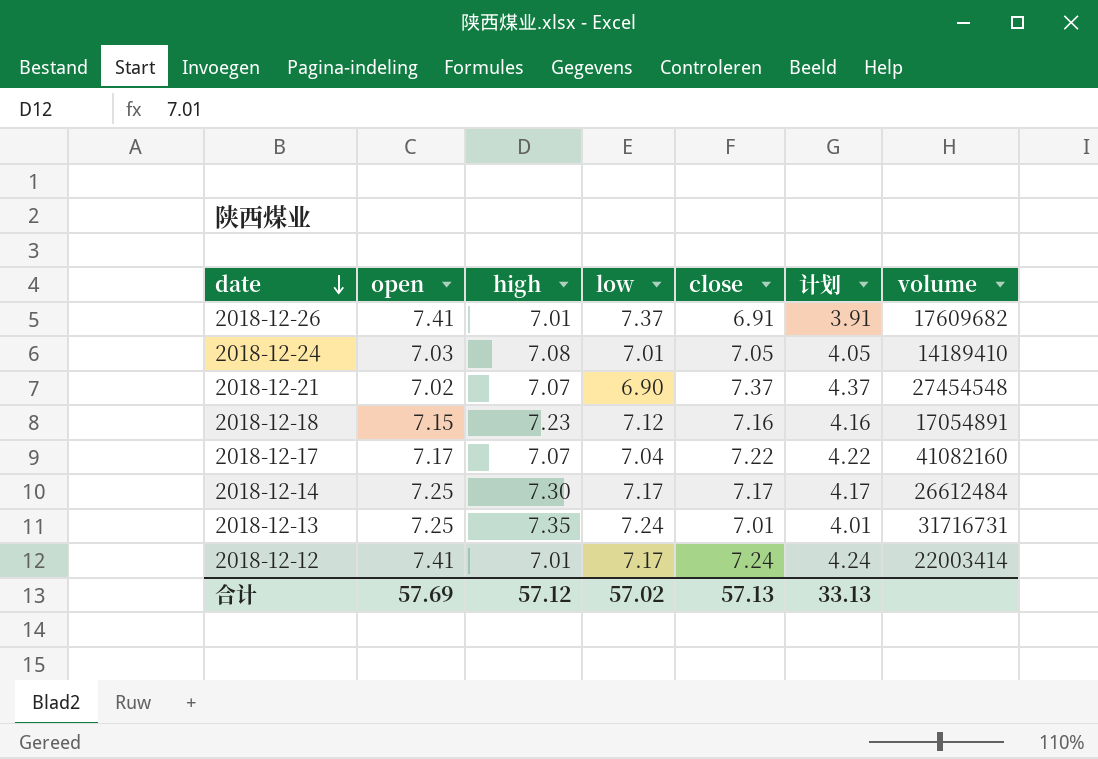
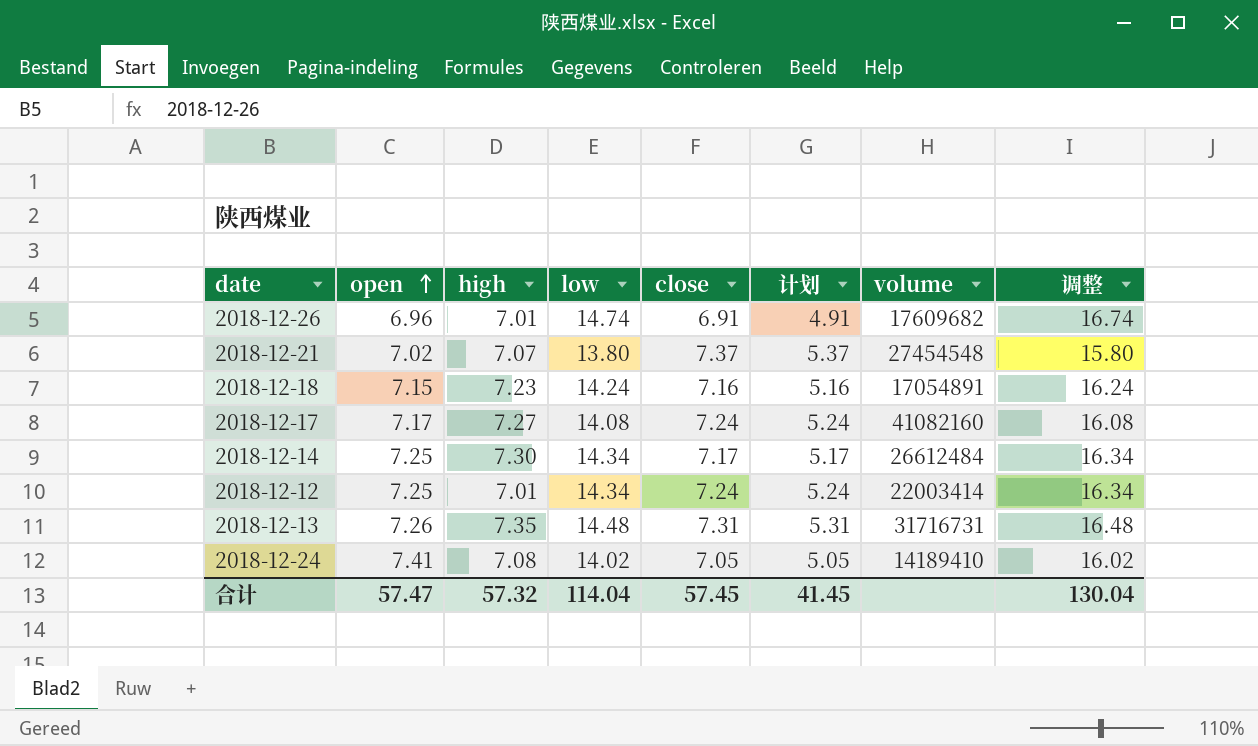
row order: date descending -> open ascending
column 计划 | formula: [close] - 3 -> [close] - 2
column 调整 | formula: none -> [low] + 2
2018-12-26 | open: 7.41 -> 6.96
2018-12-26 | low: 7.37 -> 14.74
2018-12-21 | low: 6.90 -> 13.80
2018-12-18 | low: 7.12 -> 14.24
2018-12-17 | high: 7.07 -> 7.27
2018-12-17 | low: 7.04 -> 14.08
2018-12-17 | close: 7.22 -> 7.24
2018-12-14 | low: 7.17 -> 14.34
2018-12-12 | open: 7.41 -> 7.25
2018-12-12 | low: 7.17 -> 14.34
2018-12-13 | open: 7.25 -> 7.26
2018-12-13 | low: 7.24 -> 14.48
2018-12-13 | close: 7.01 -> 7.31
2018-12-24 | open: 7.03 -> 7.41
2018-12-24 | low: 7.01 -> 14.02
合计 | open: 57.69 -> 57.47
合计 | high: 57.12 -> 57.32
合计 | low: 57.02 -> 114.04
合计 | close: 57.13 -> 57.45
合计 | 计划: 33.13 -> 41.45

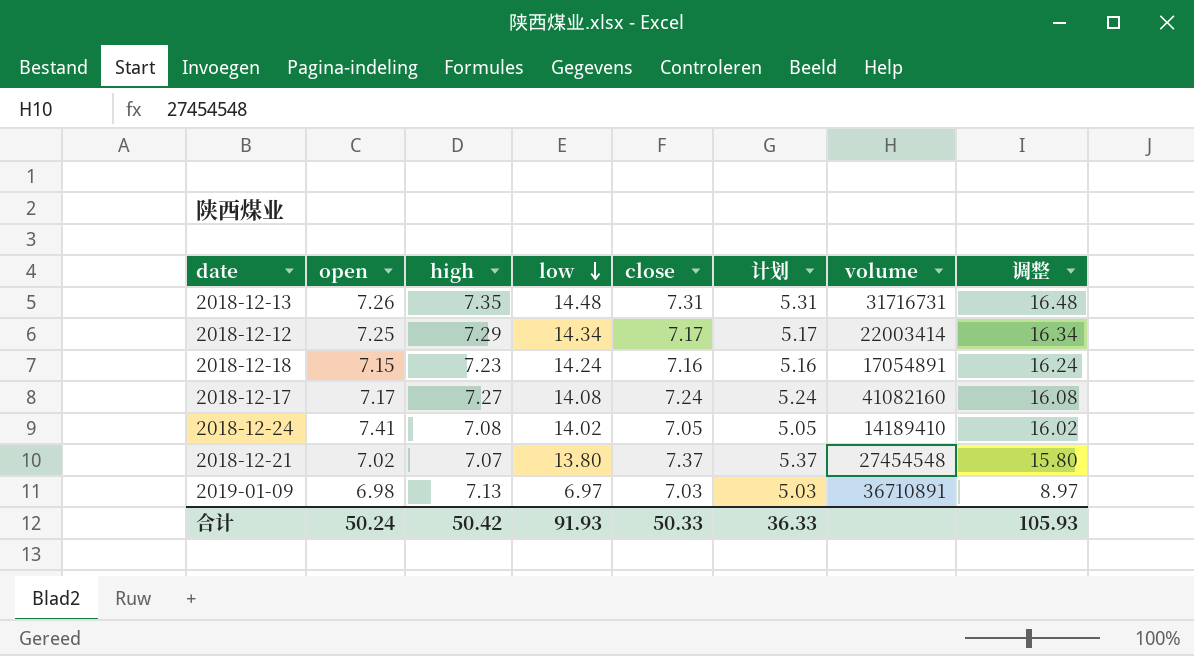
row order: open ascending -> low descending
row 2018-12-26: 6.96 | 7.01 | 14.74 | 6.91 | 4.91 | 17609682 | 16.74 -> none
row 2018-12-14: 7.25 | 7.30 | 14.34 | 7.17 | 5.17 | 26612484 | 16.34 -> none
2018-12-12 | high: 7.01 -> 7.29
2018-12-12 | close: 7.24 -> 7.17
2018-12-12 | 计划: 5.24 -> 5.17
row 2019-01-09: none -> 6.98 | 7.13 | 6.97 | 7.03 | 5.03 | 36710891 | 8.97
合计 | open: 57.47 -> 50.24
合计 | high: 57.32 -> 50.42
合计 | low: 114.04 -> 91.93
合计 | close: 57.45 -> 50.33
合计 | 计划: 41.45 -> 36.33
合计 | 调整: 130.04 -> 105.93

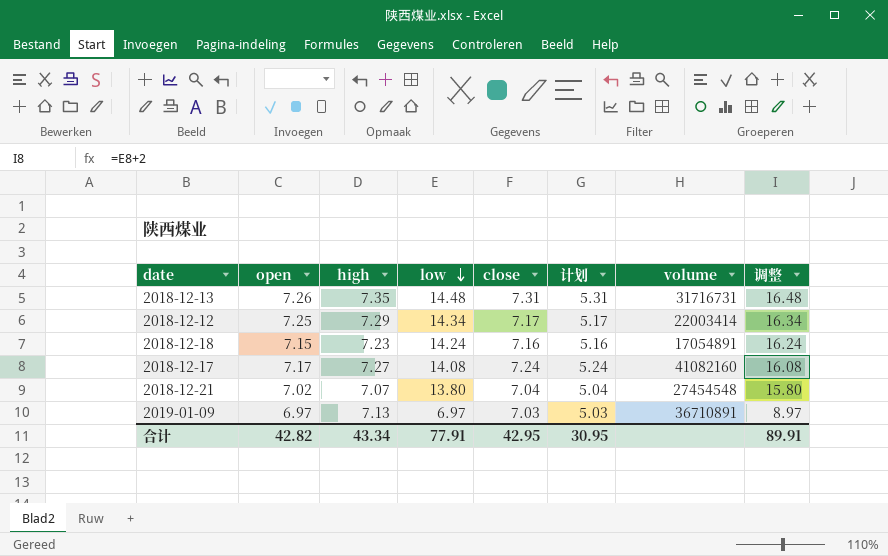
row 2018-12-24: 7.41 | 7.08 | 14.02 | 7.05 | 5.05 | 14189410 | 16.02 -> none
2018-12-21 | close: 7.37 -> 7.04
2018-12-21 | 计划: 5.37 -> 5.04
2019-01-09 | open: 6.98 -> 6.97
合计 | open: 50.24 -> 42.82
合计 | high: 50.42 -> 43.34
合计 | low: 91.93 -> 77.91
合计 | close: 50.33 -> 42.95
合计 | 计划: 36.33 -> 30.95
合计 | 调整: 105.93 -> 89.91

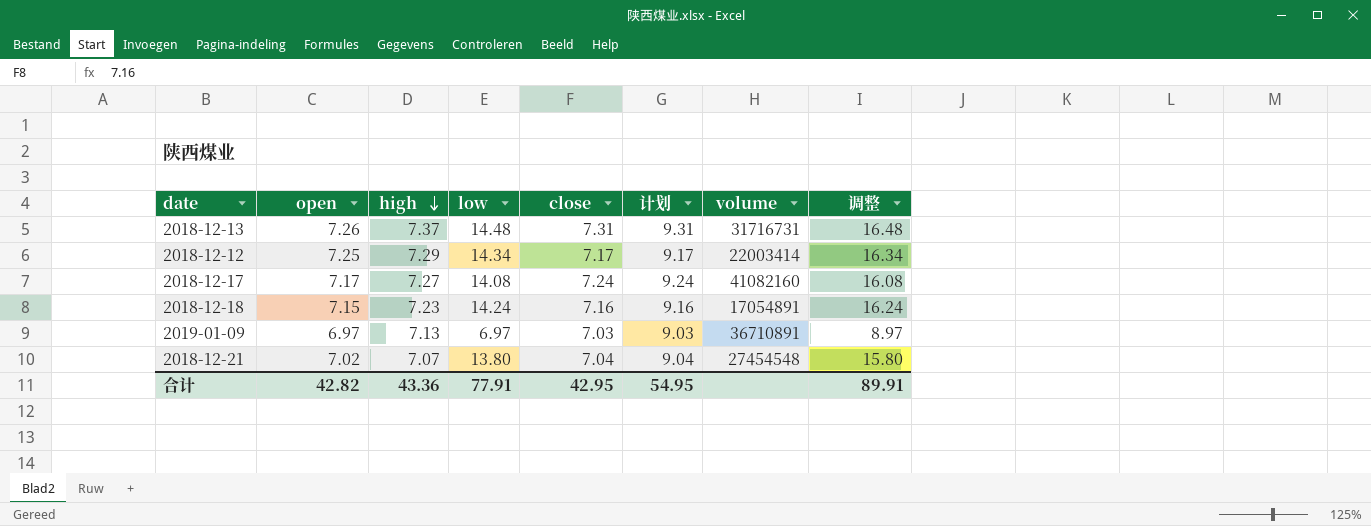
row order: low descending -> high descending
column 计划 | formula: [close] - 2 -> [close] + 2
2018-12-13 | high: 7.35 -> 7.37
合计 | high: 43.34 -> 43.36
合计 | 计划: 30.95 -> 54.95

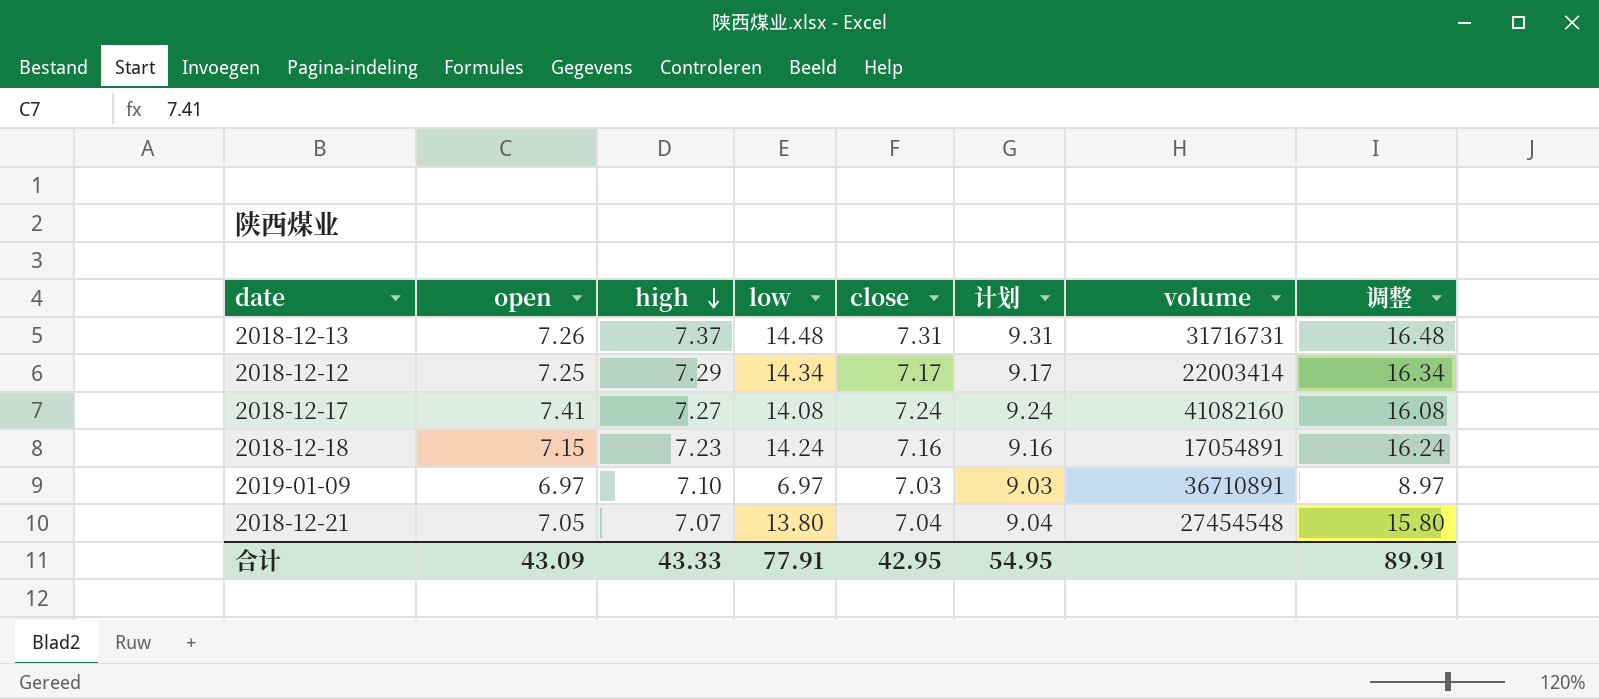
2018-12-17 | open: 7.17 -> 7.41
2019-01-09 | high: 7.13 -> 7.10
2018-12-21 | open: 7.02 -> 7.05
合计 | open: 42.82 -> 43.09
合计 | high: 43.36 -> 43.33

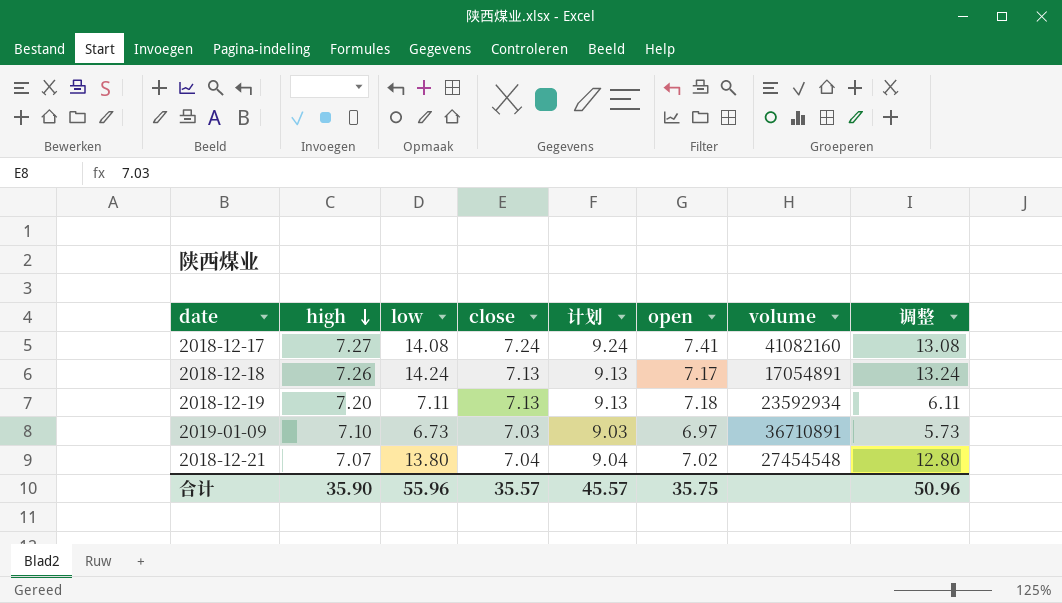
column open | position: 2 -> 6
column 调整 | formula: [low] + 2 -> [low] - 1
row 2018-12-13: 7.26 | 7.37 | 14.48 | 7.31 | 9.31 | 31716731 | 16.48 -> none
row 2018-12-12: 7.25 | 7.29 | 14.34 | 7.17 | 9.17 | 22003414 | 16.34 -> none
2018-12-18 | high: 7.23 -> 7.26
2018-12-18 | close: 7.16 -> 7.13
2018-12-18 | 计划: 9.16 -> 9.13
2018-12-18 | open: 7.15 -> 7.17
row 2018-12-19: none -> 7.20 | 7.11 | 7.13 | 9.13 | 7.18 | 23592934 | 6.11
2019-01-09 | low: 6.97 -> 6.73
2018-12-21 | open: 7.05 -> 7.02
合计 | high: 43.33 -> 35.90
合计 | low: 77.91 -> 55.96
合计 | close: 42.95 -> 35.57
合计 | 计划: 54.95 -> 45.57
合计 | open: 43.09 -> 35.75
合计 | 调整: 89.91 -> 50.96

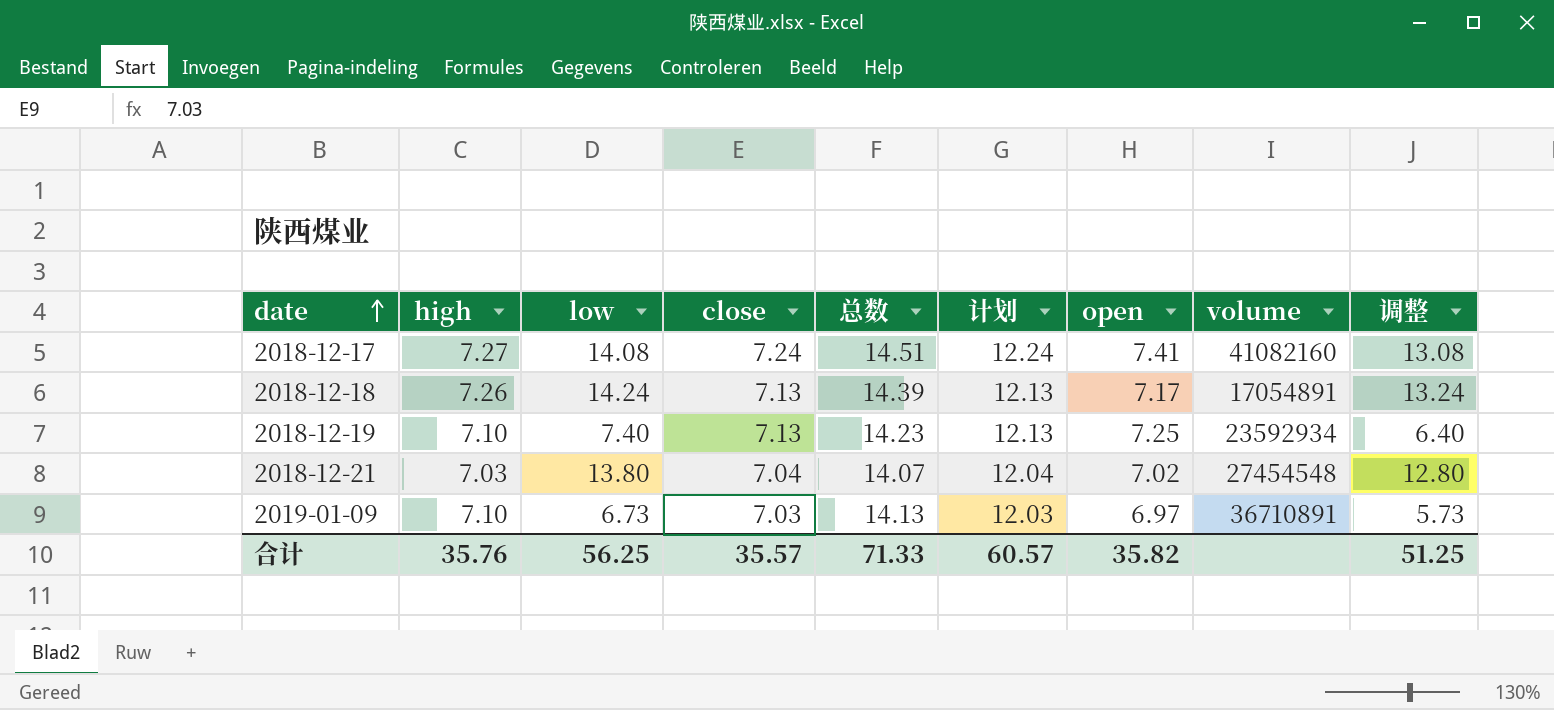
row order: high descending -> date ascending
column 总数 | formula: none -> [high] + [close]
column 计划 | formula: [close] + 2 -> [close] + 5
2018-12-19 | high: 7.20 -> 7.10
2018-12-19 | low: 7.11 -> 7.40
2018-12-19 | open: 7.18 -> 7.25
2018-12-19 | 调整: 6.11 -> 6.40
2018-12-21 | high: 7.07 -> 7.03
合计 | high: 35.90 -> 35.76
合计 | low: 55.96 -> 56.25
合计 | 计划: 45.57 -> 60.57
合计 | open: 35.75 -> 35.82
合计 | 调整: 50.96 -> 51.25

